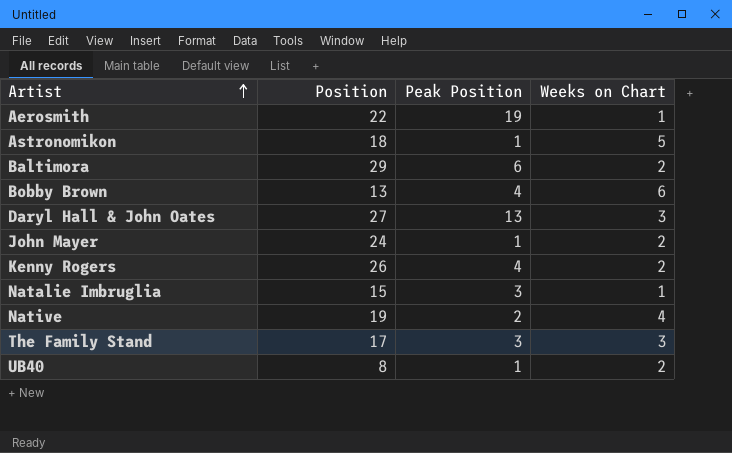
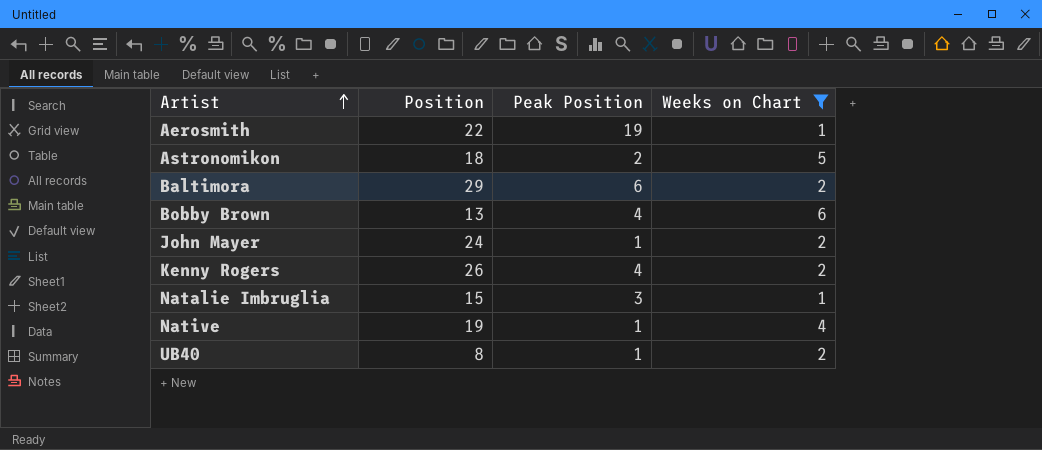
filter: none -> Weeks on Chart != 3
Astronomikon | Peak Position: 1 -> 2
Native | Peak Position: 2 -> 1

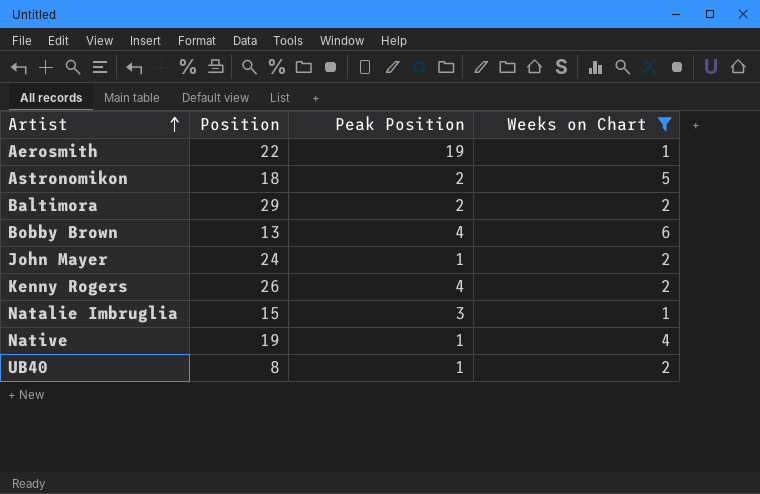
Baltimora | Peak Position: 6 -> 2

